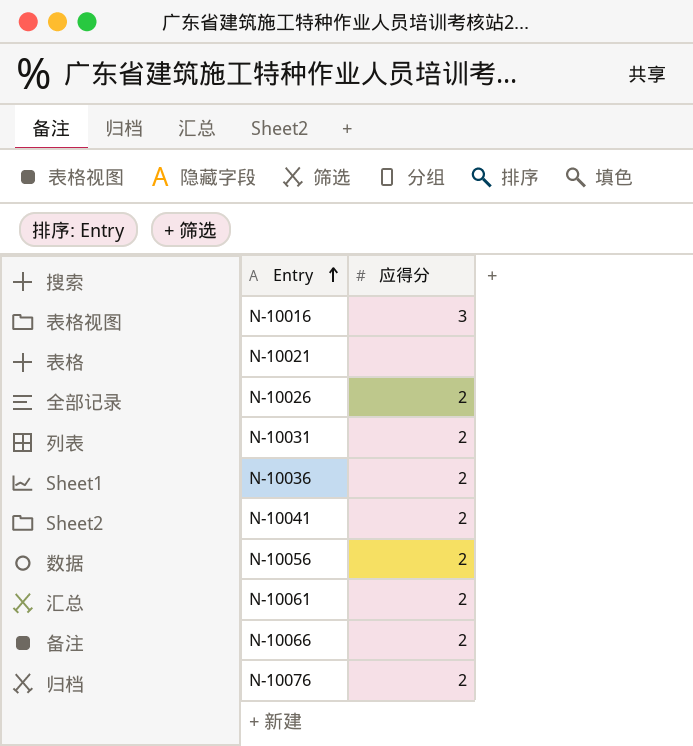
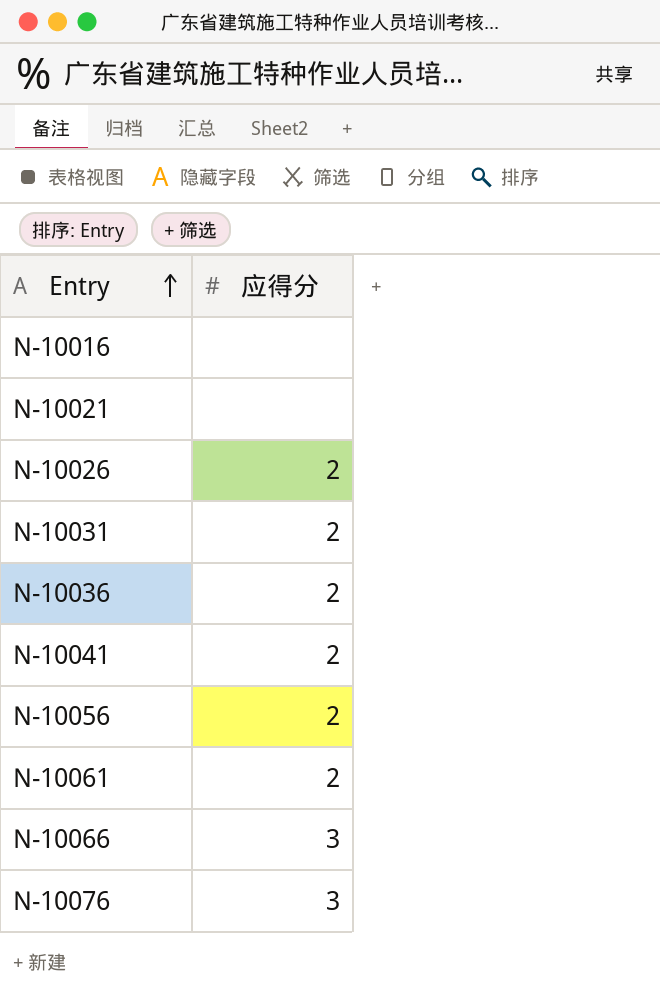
N-10016 | 应得分: 3 -> none
N-10066 | 应得分: 2 -> 3
N-10076 | 应得分: 2 -> 3

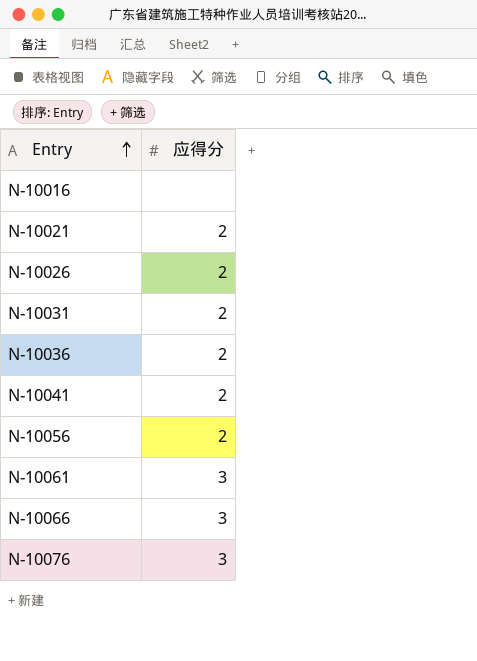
N-10021 | 应得分: none -> 2
N-10061 | 应得分: 2 -> 3

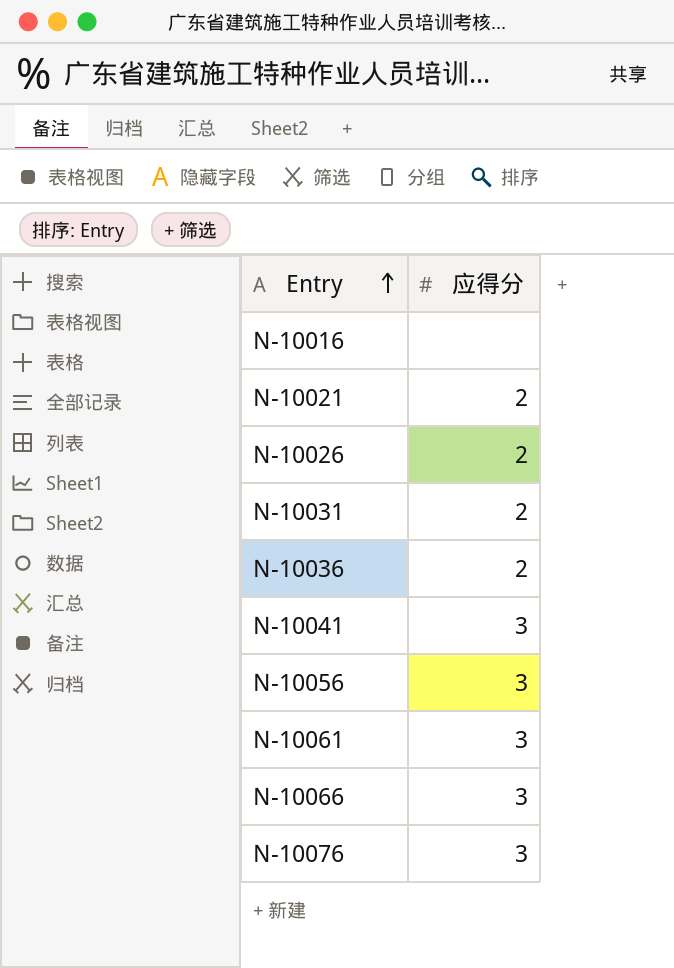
N-10041 | 应得分: 2 -> 3
N-10056 | 应得分: 2 -> 3

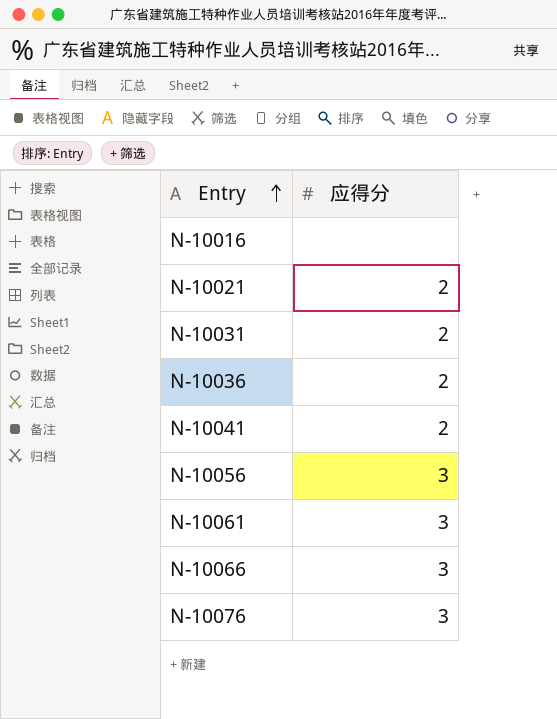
row N-10026: 2 -> none
N-10041 | 应得分: 3 -> 2

